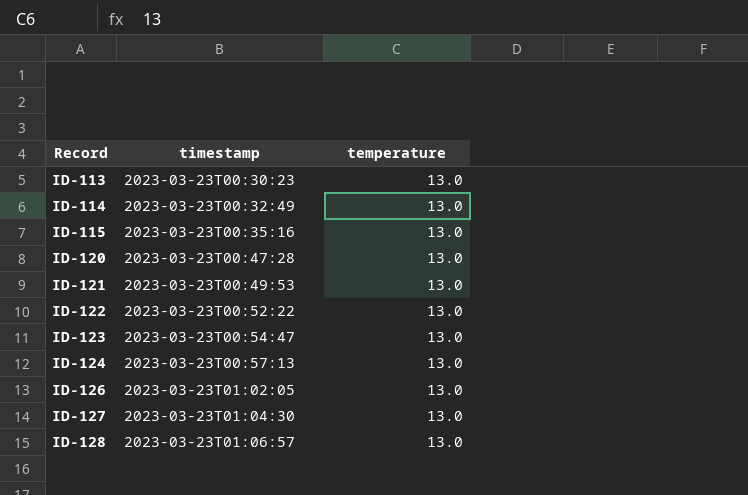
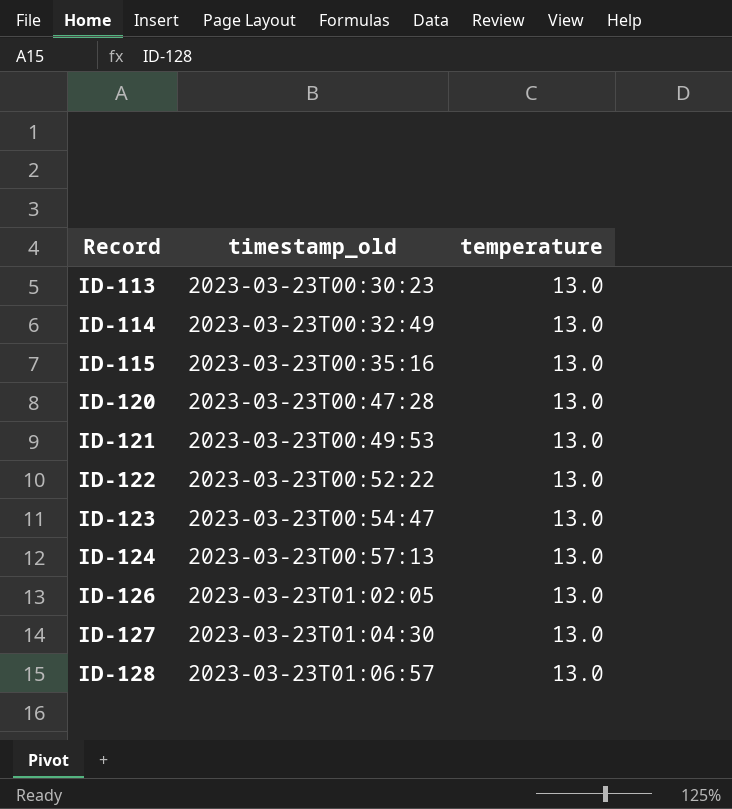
column name: timestamp -> timestamp_old

